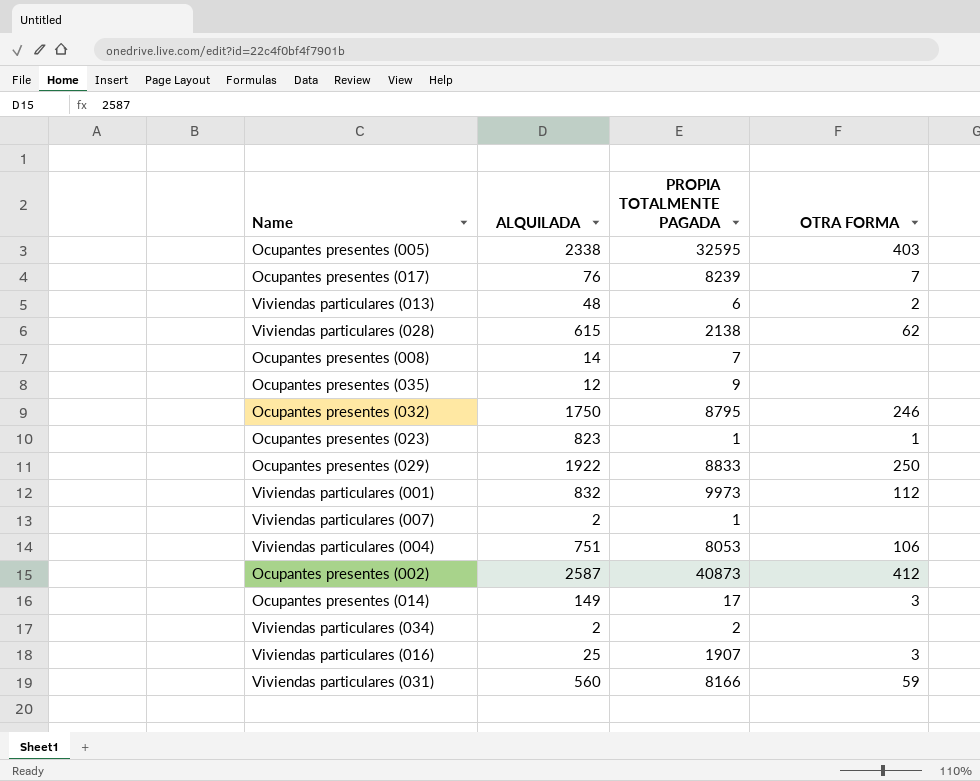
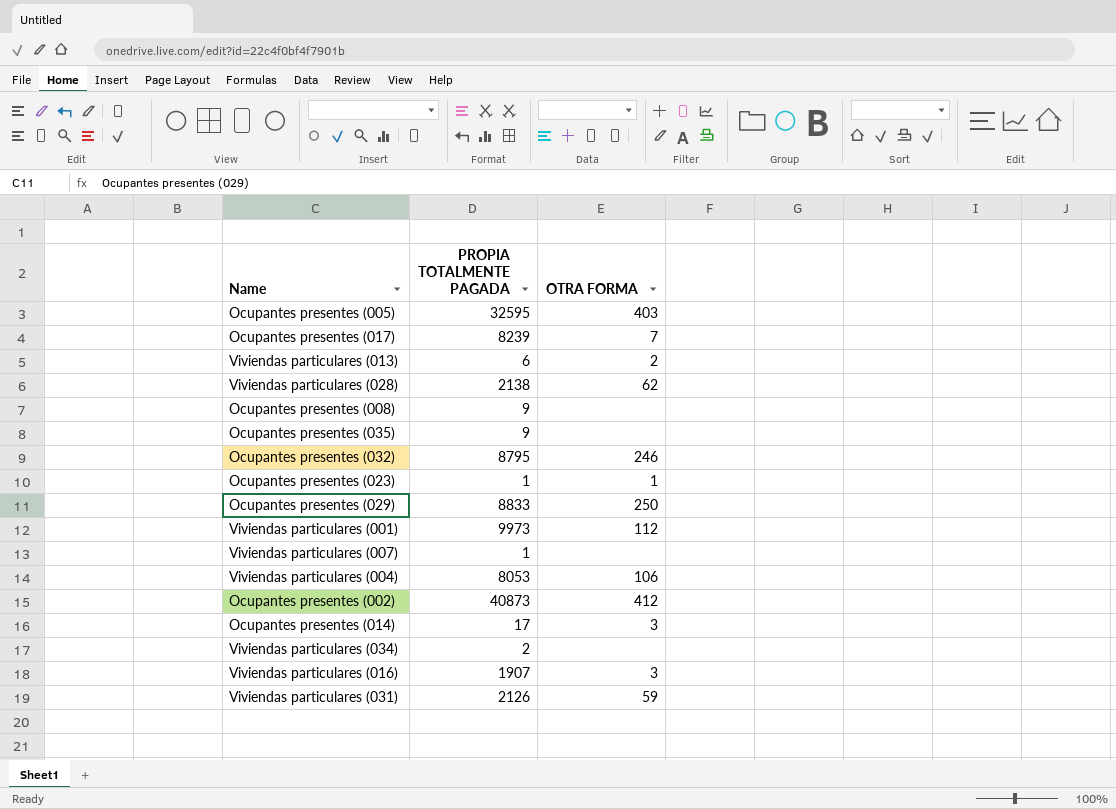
column ALQUILADA | position: 2 -> none
Ocupantes presentes (008) | PROPIA TOTALMENTE PAGADA: 7 -> 9
Viviendas particulares (031) | PROPIA TOTALMENTE PAGADA: 8166 -> 2126

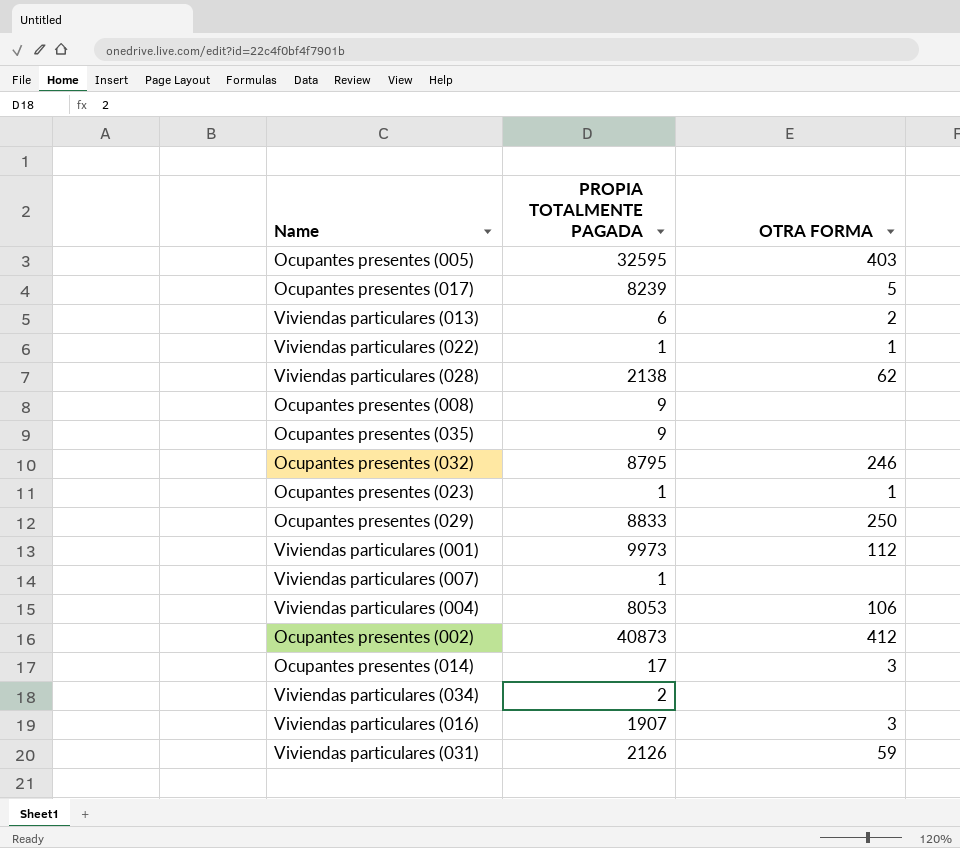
Ocupantes presentes (017) | OTRA FORMA: 7 -> 5
row Viviendas particulares (022): none -> 1 | 1

